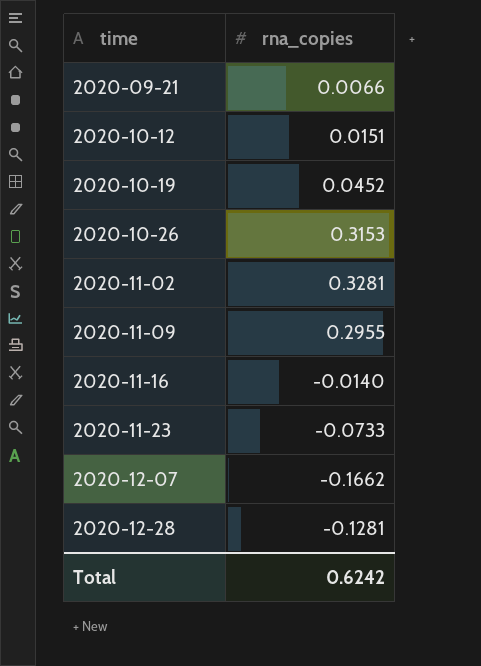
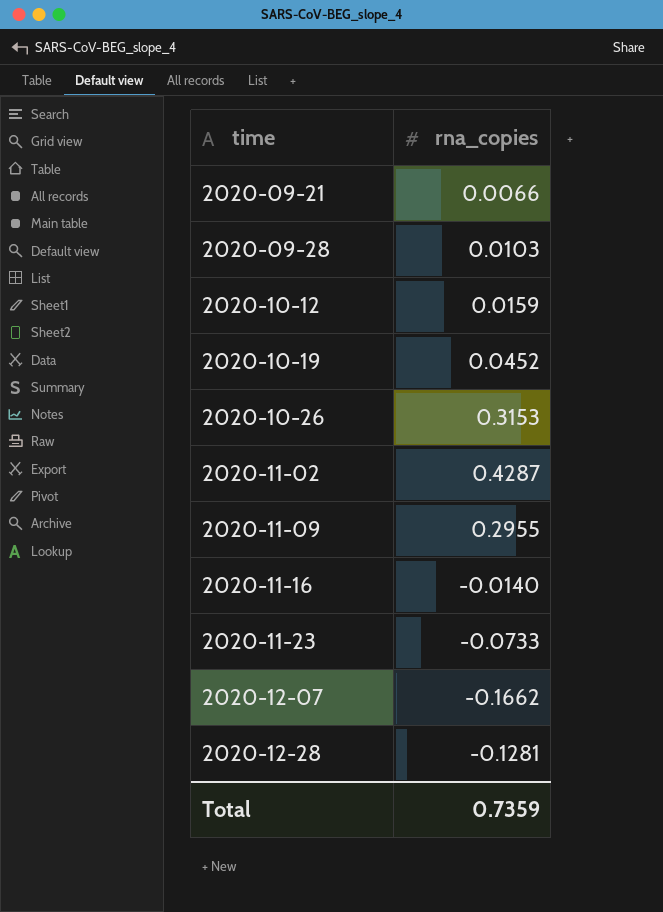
row 2020-09-28: none -> 0.0103
2020-10-12 | rna_copies: 0.0151 -> 0.0159
2020-11-02 | rna_copies: 0.3281 -> 0.4287
Total | rna_copies: 0.6242 -> 0.7359

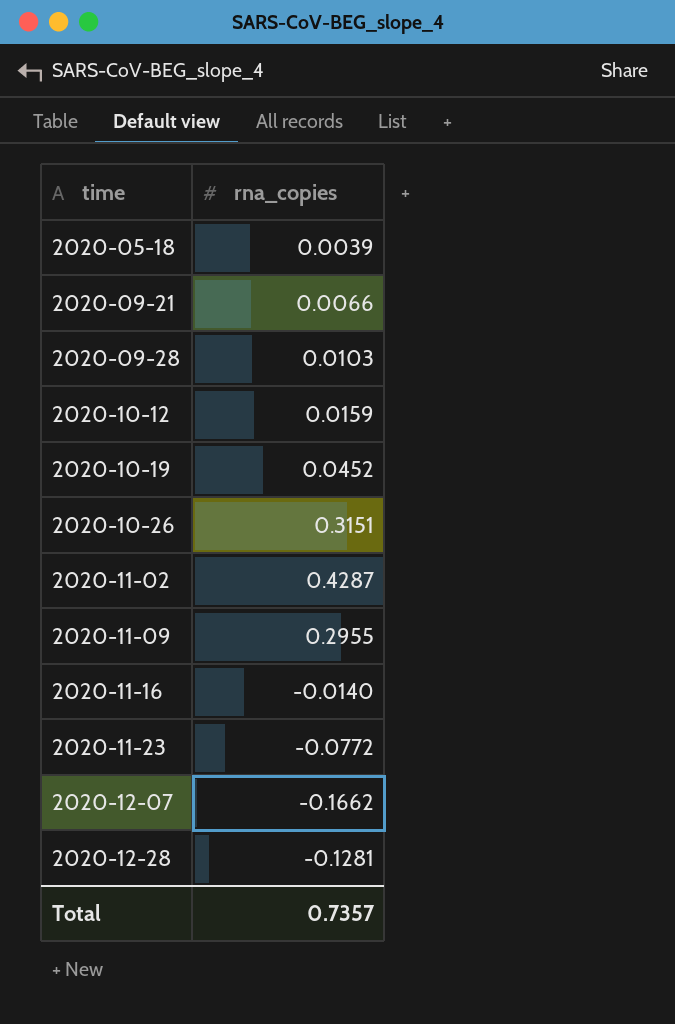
row 2020-05-18: none -> 0.0039
2020-10-26 | rna_copies: 0.3153 -> 0.3151
2020-11-23 | rna_copies: -0.0733 -> -0.0772
Total | rna_copies: 0.7359 -> 0.7357

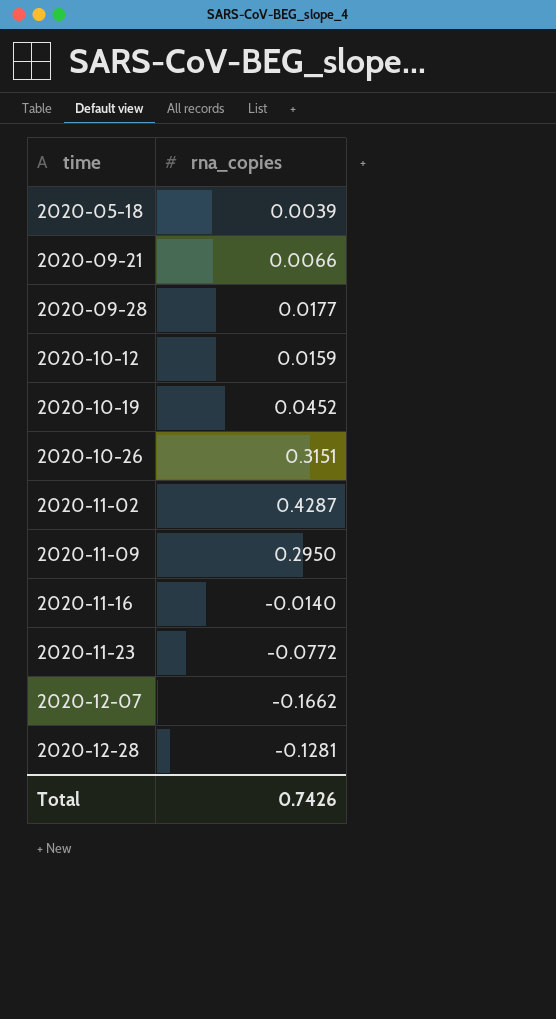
2020-09-28 | rna_copies: 0.0103 -> 0.0177
2020-11-09 | rna_copies: 0.2955 -> 0.2950
Total | rna_copies: 0.7357 -> 0.7426

